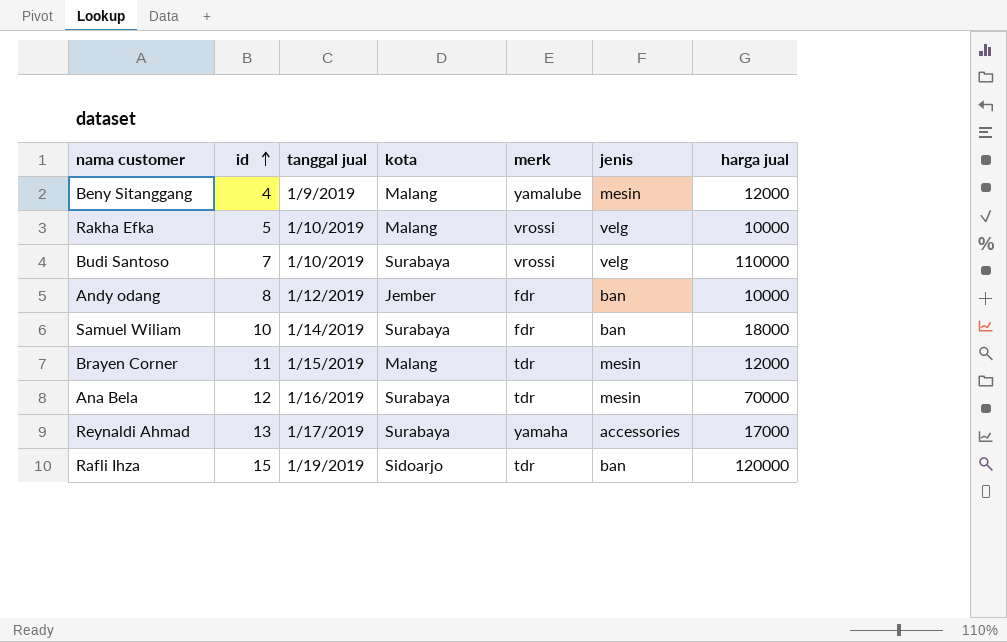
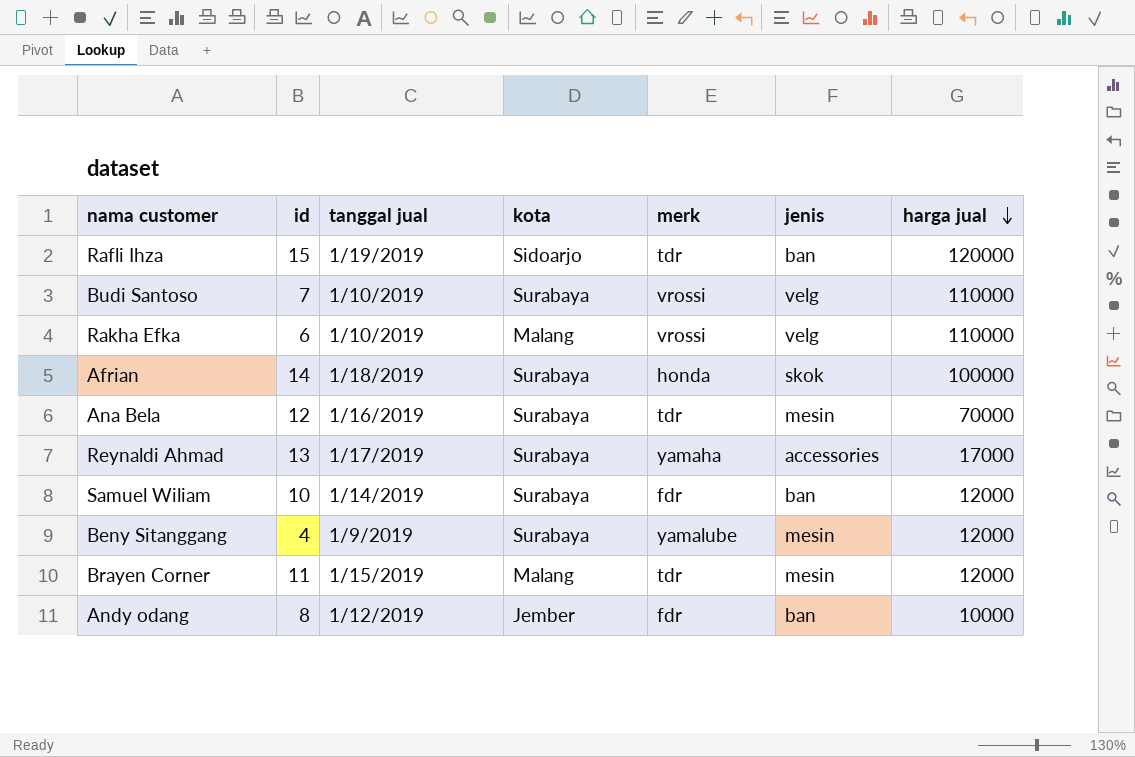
row order: id ascending -> harga jual descending
Rakha Efka | id: 5 -> 6
Rakha Efka | harga jual: 10000 -> 110000
row Afrian: none -> 14 | 1/18/2019 | Surabaya | honda | skok | 100000
Samuel Wiliam | harga jual: 18000 -> 12000
Beny Sitanggang | kota: Malang -> Surabaya

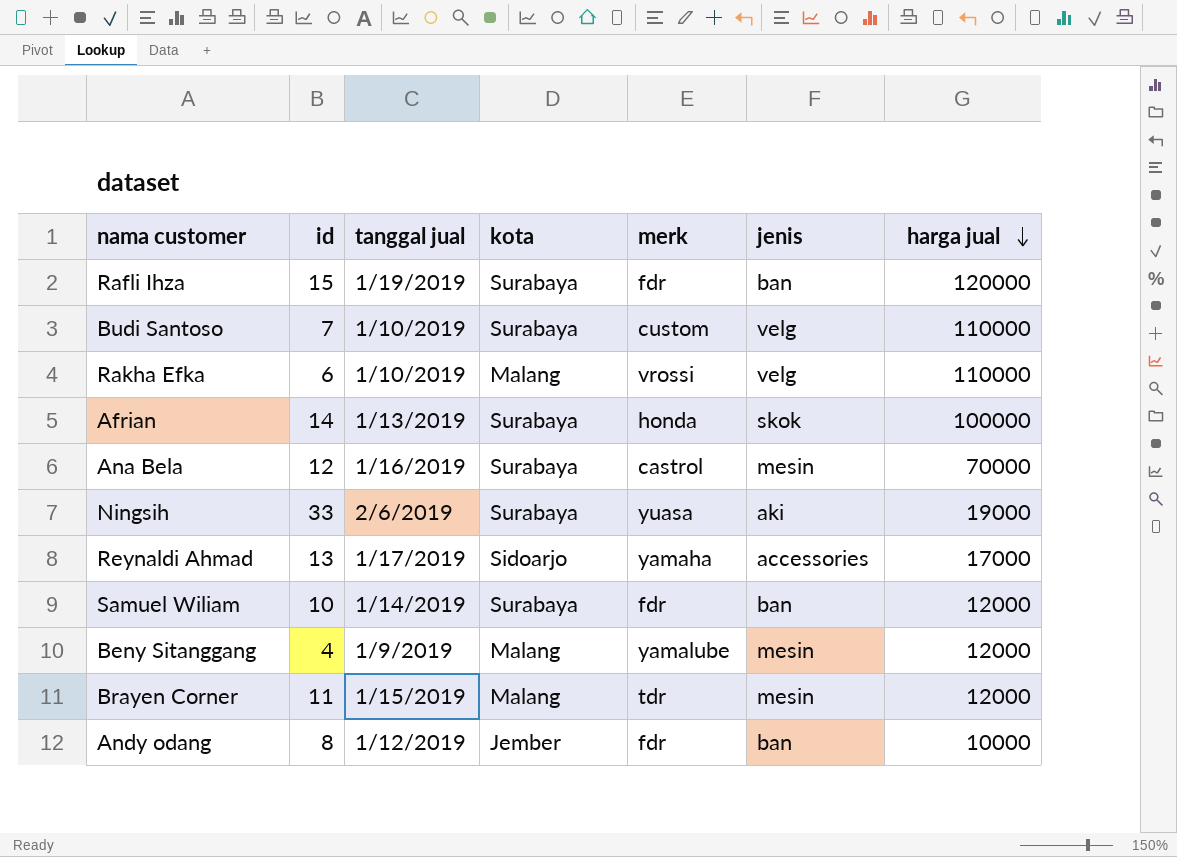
Rafli Ihza | kota: Sidoarjo -> Surabaya
Rafli Ihza | merk: tdr -> fdr
Budi Santoso | merk: vrossi -> custom
Afrian | tanggal jual: 1/18/2019 -> 1/13/2019
Ana Bela | merk: tdr -> castrol
row Ningsih: none -> 33 | 2/6/2019 | Surabaya | yuasa | aki | 19000
Reynaldi Ahmad | kota: Surabaya -> Sidoarjo
Beny Sitanggang | kota: Surabaya -> Malang

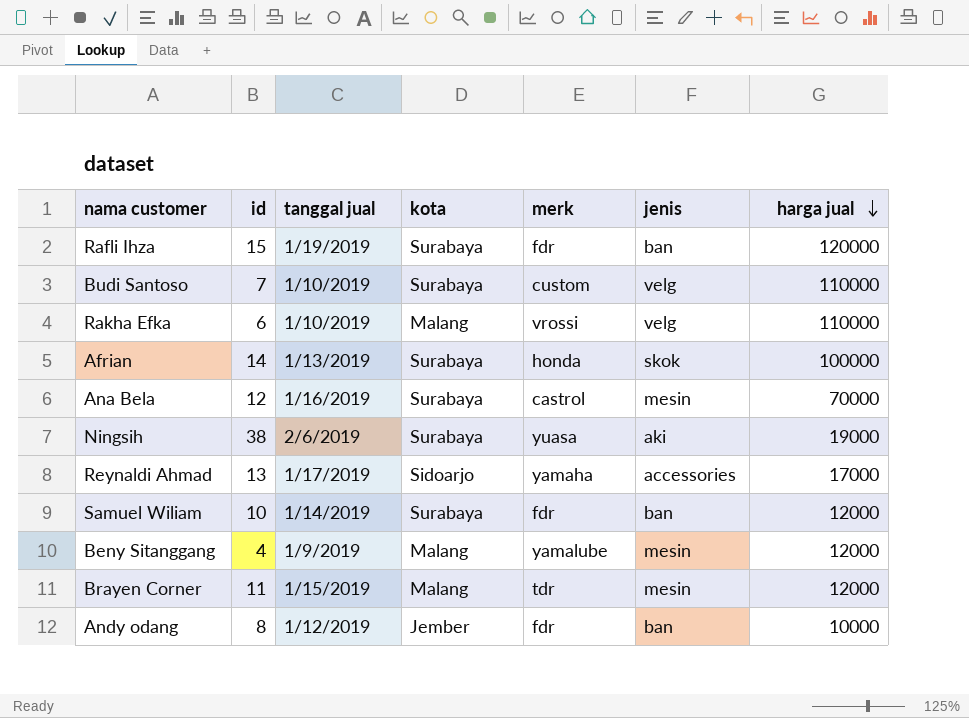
Ningsih | id: 33 -> 38

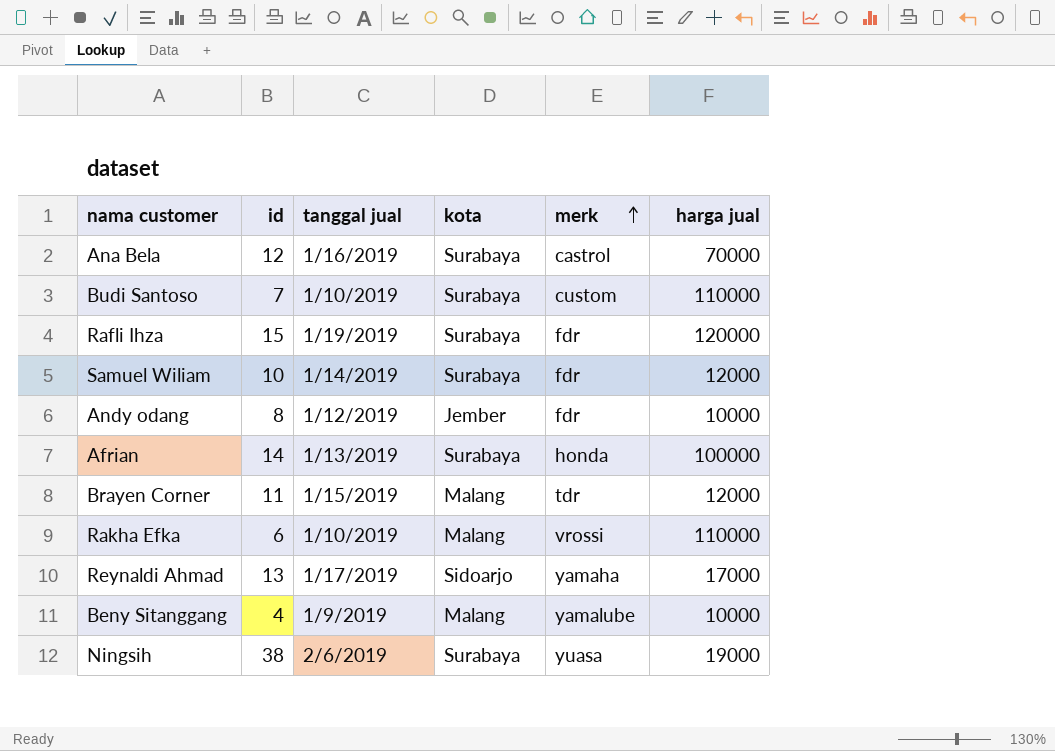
row order: harga jual descending -> merk ascending
column jenis | position: 6 -> none
Beny Sitanggang | harga jual: 12000 -> 10000

